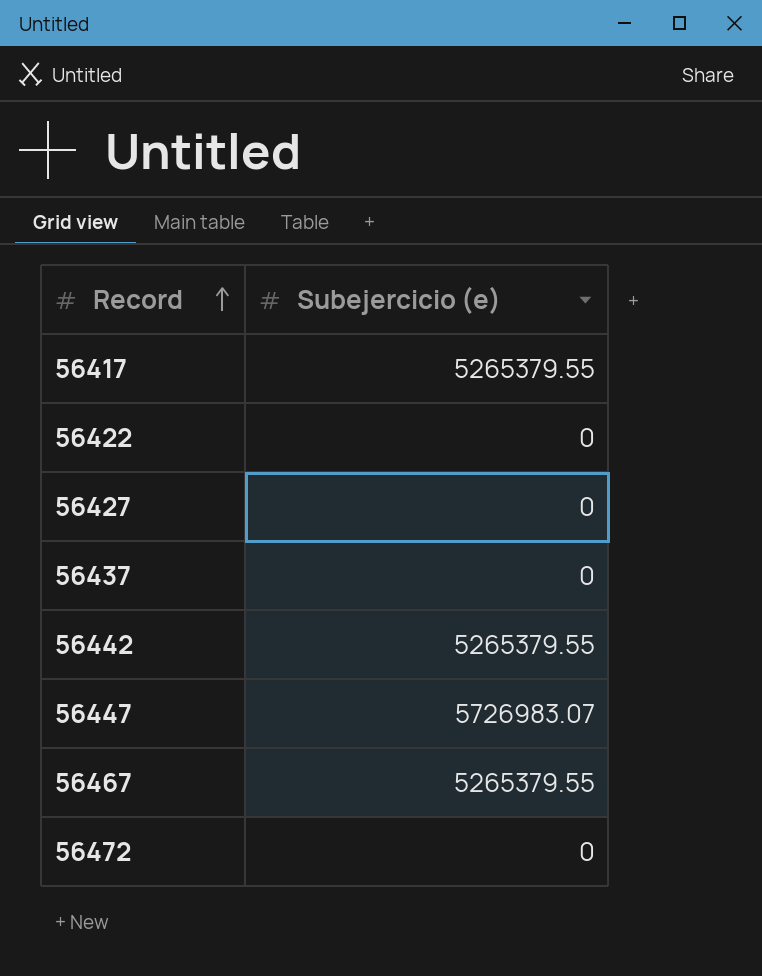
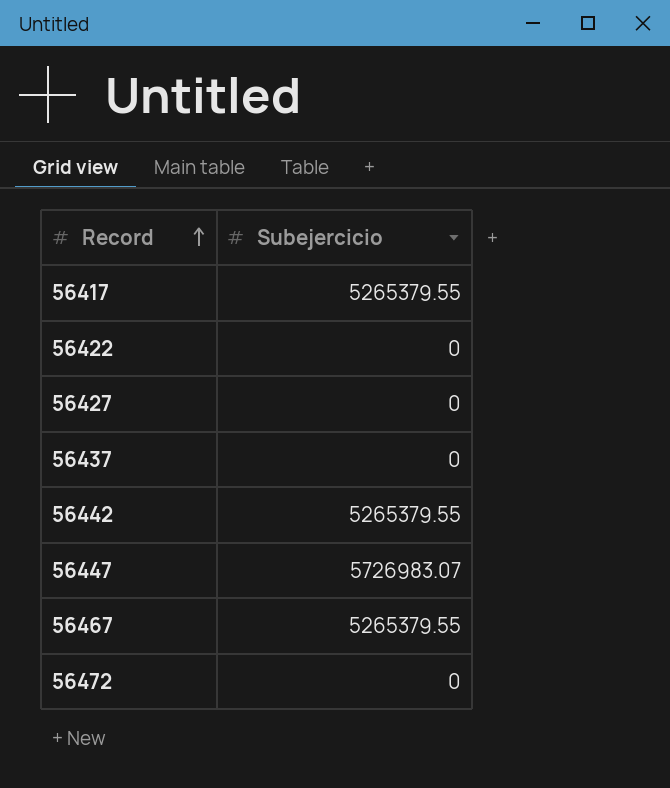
column name: Subejercicio (e) -> Subejercicio

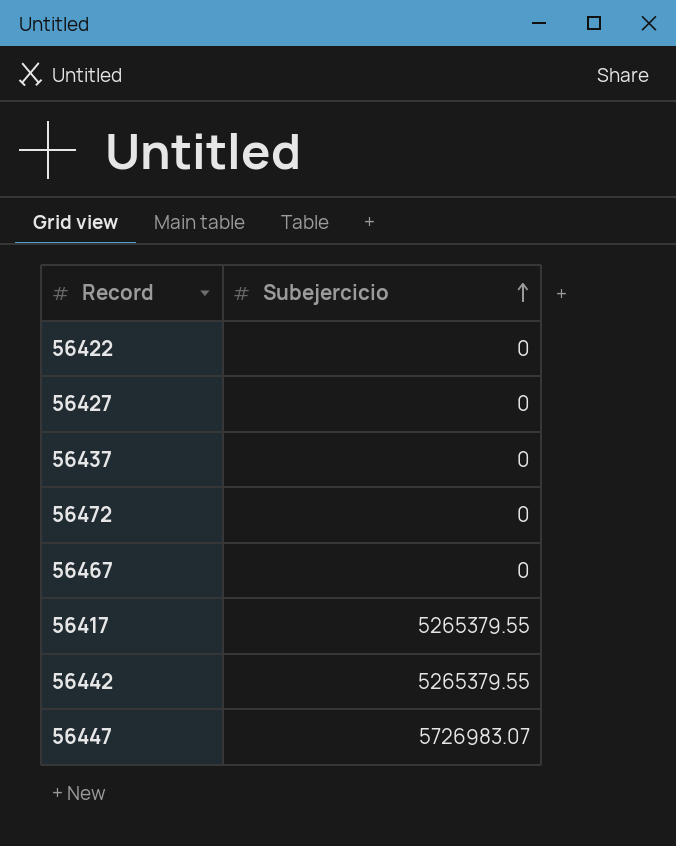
row order: Record ascending -> Subejercicio ascending
56467 | Subejercicio: 5265379.55 -> 0

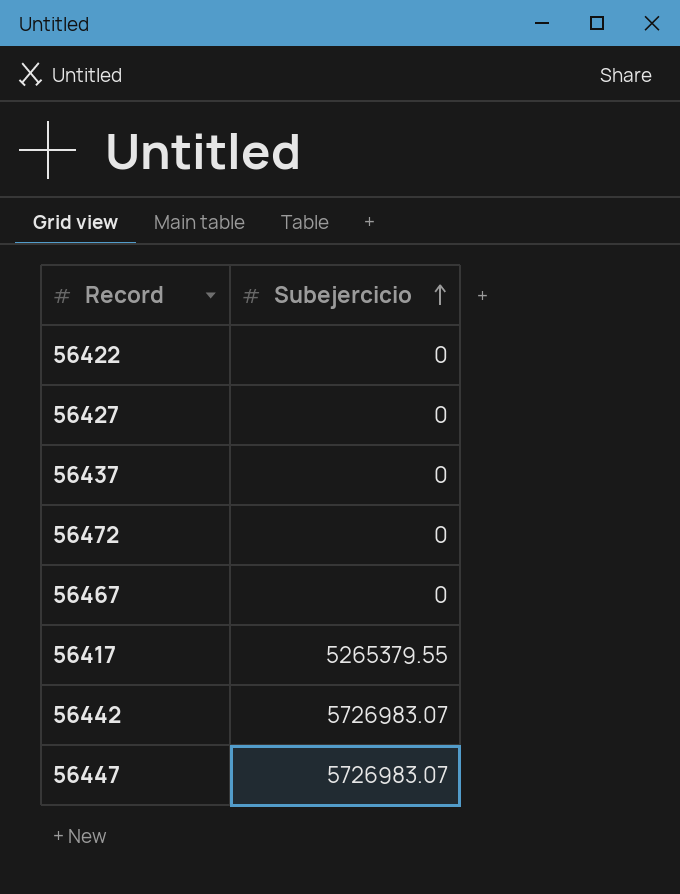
56442 | Subejercicio: 5265379.55 -> 5726983.07

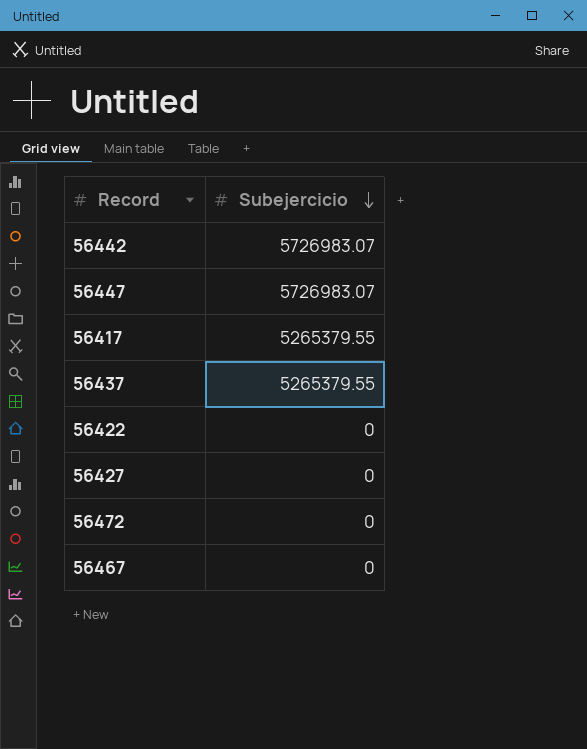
row order: Subejercicio ascending -> Subejercicio descending
56437 | Subejercicio: 0 -> 5265379.55

